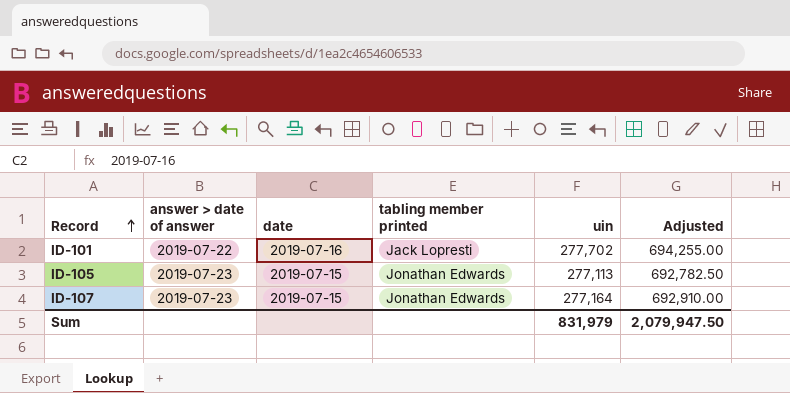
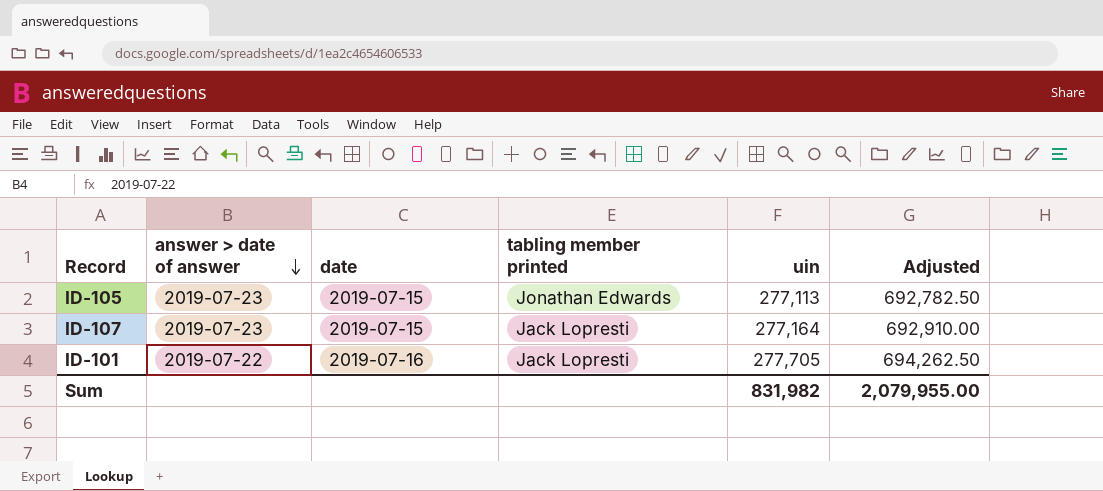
row order: Record ascending -> answer > date of answer descending
ID-107 | tabling member printed: Jonathan Edwards -> Jack Lopresti
ID-101 | uin: 277,702 -> 277,705
ID-101 | Adjusted: 694,255.00 -> 694,262.50
Sum | uin: 831,979 -> 831,982
Sum | Adjusted: 2,079,947.50 -> 2,079,955.00

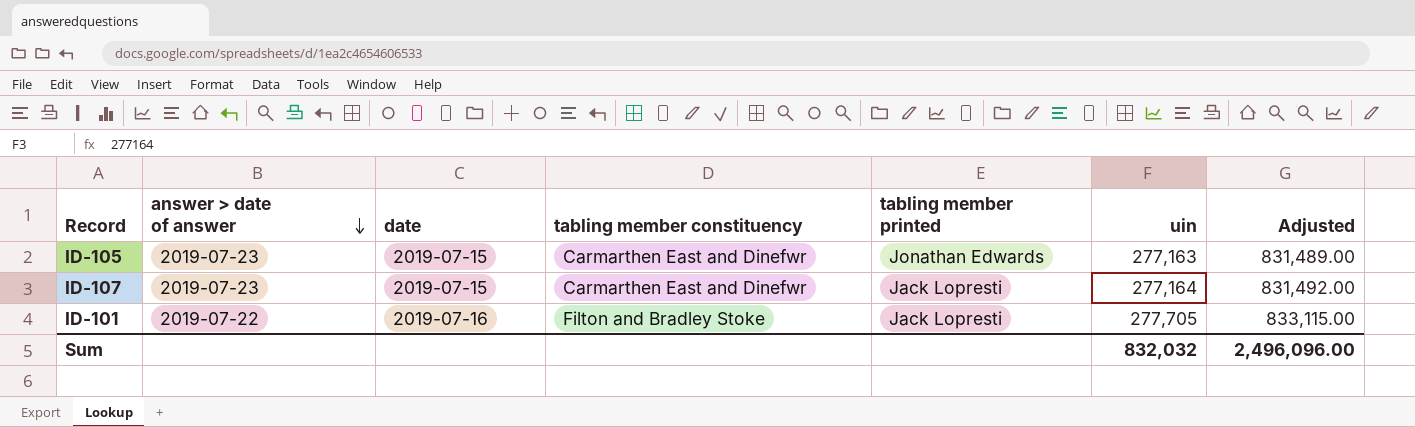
column tabling member constituency | position: none -> 4
column Adjusted | formula: [uin] * 2.5 -> [uin] * 3
ID-105 | uin: 277,113 -> 277,163
Sum | uin: 831,982 -> 832,032
Sum | Adjusted: 2,079,955.00 -> 2,496,096.00

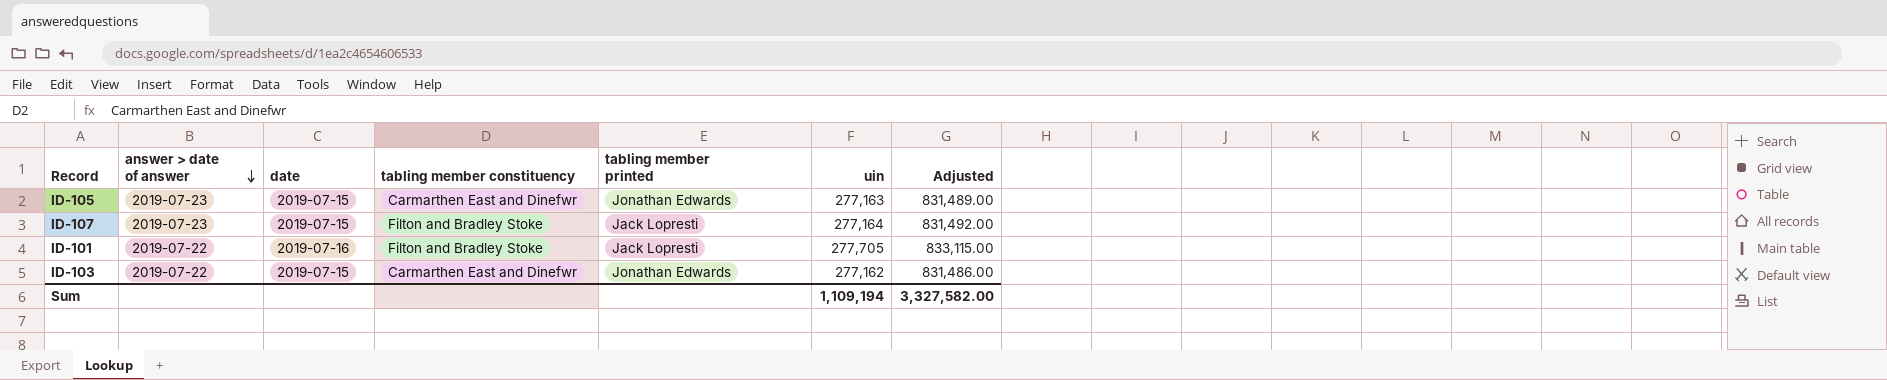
ID-107 | tabling member constituency: Carmarthen East and Dinefwr -> Filton and Bradley Stoke
row ID-103: none -> 2019-07-22 | 2019-07-15 | Carmarthen East and Dinefwr | Jonathan Edwards | 277,162 | 831,486.00
Sum | uin: 832,032 -> 1,109,194
Sum | Adjusted: 2,496,096.00 -> 3,327,582.00

